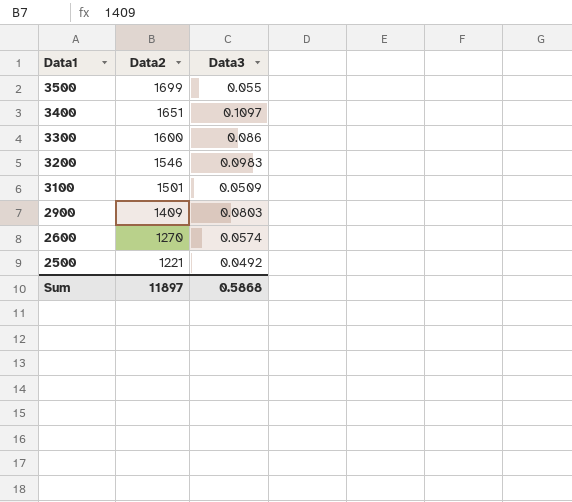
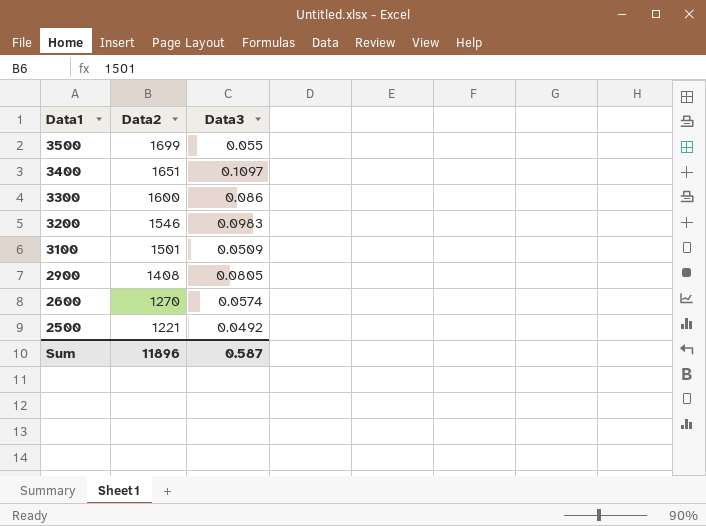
2900 | Data2: 1409 -> 1408
2900 | Data3: 0.0803 -> 0.0805
Sum | Data2: 11897 -> 11896
Sum | Data3: 0.5868 -> 0.587

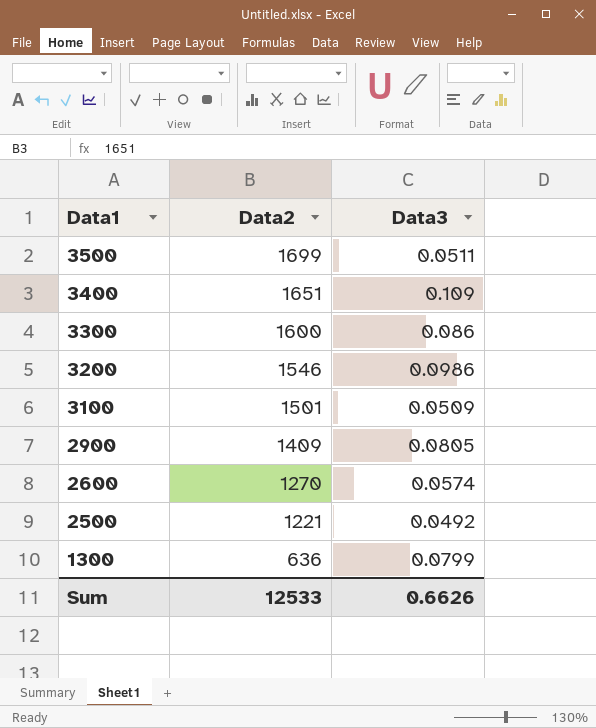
3500 | Data3: 0.055 -> 0.0511
3400 | Data3: 0.1097 -> 0.109
3200 | Data3: 0.0983 -> 0.0986
2900 | Data2: 1408 -> 1409
row 1300: none -> 636 | 0.0799
Sum | Data2: 11896 -> 12533
Sum | Data3: 0.587 -> 0.6626

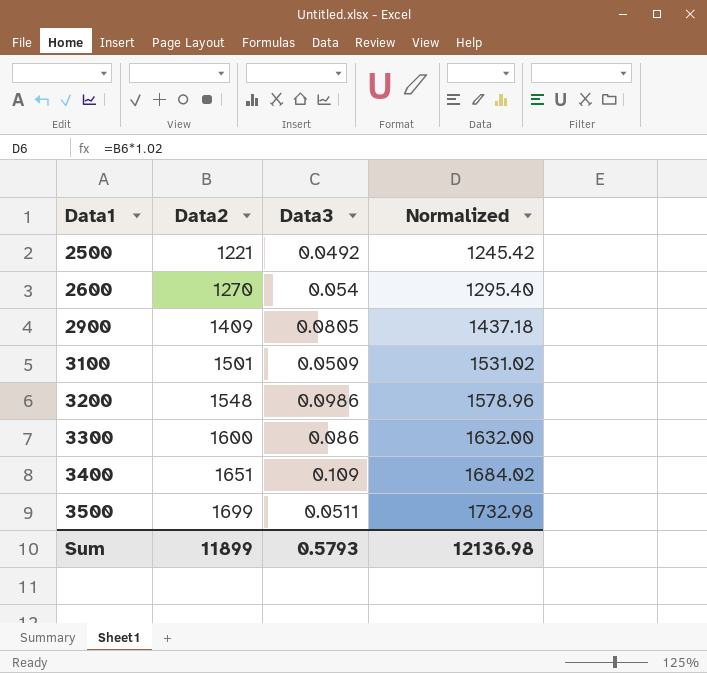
row order: Data1 descending -> Data1 ascending
column Normalized | formula: none -> [Data2] * 1.02
row 1300: 636 | 0.0799 -> none
2600 | Data3: 0.0574 -> 0.054
3200 | Data2: 1546 -> 1548
Sum | Data2: 12533 -> 11899
Sum | Data3: 0.6626 -> 0.5793

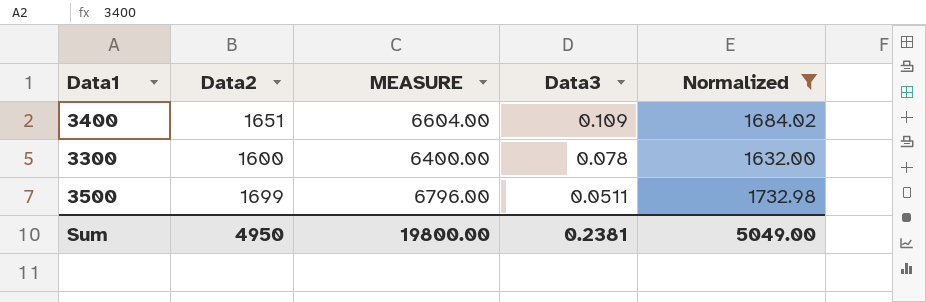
filter: none -> Normalized >= 1632.00
row order: Data1 ascending -> Data3 descending
column MEASURE | formula: none -> [Data2] * 4
3300 | Data3: 0.086 -> 0.078
Sum | Data2: 11899 -> 4950
Sum | Data3: 0.5793 -> 0.2381
Sum | Normalized: 12136.98 -> 5049.00

